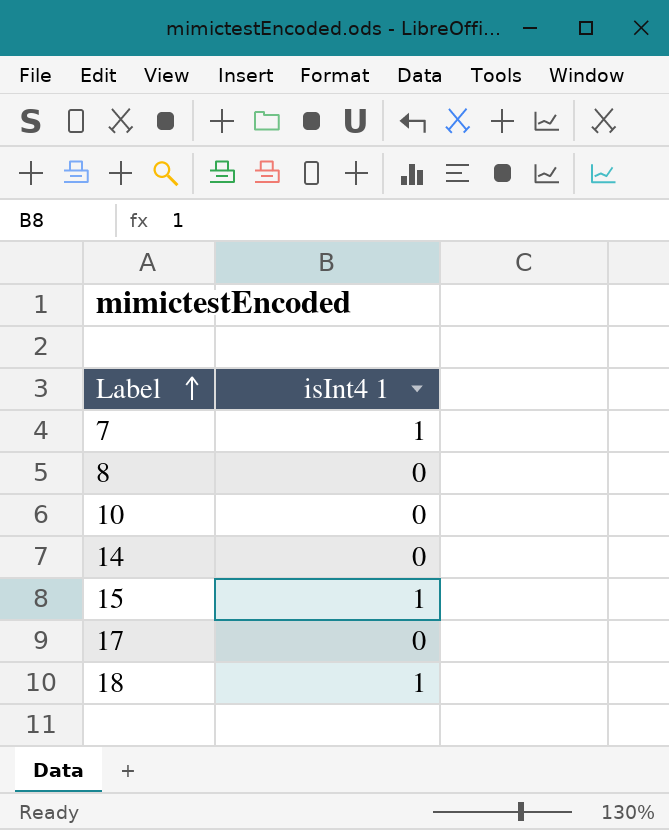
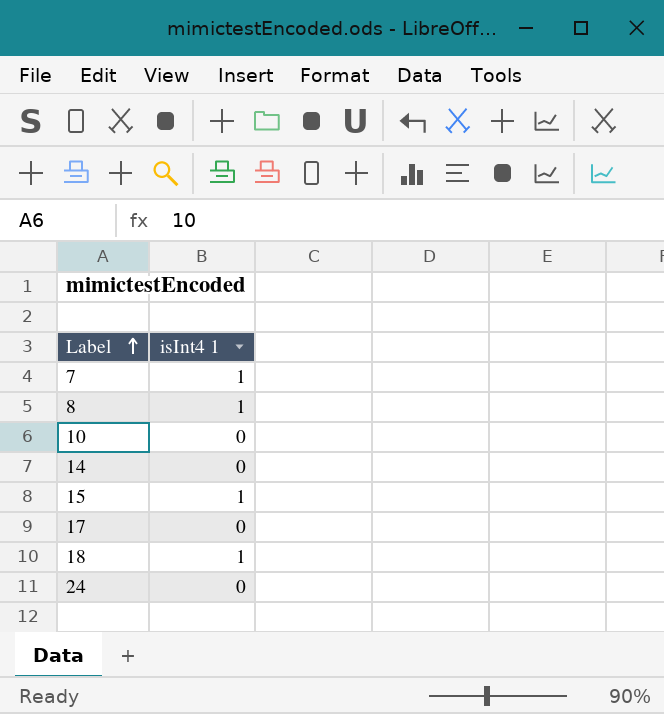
8 | isInt4 1: 0 -> 1
row 24: none -> 0

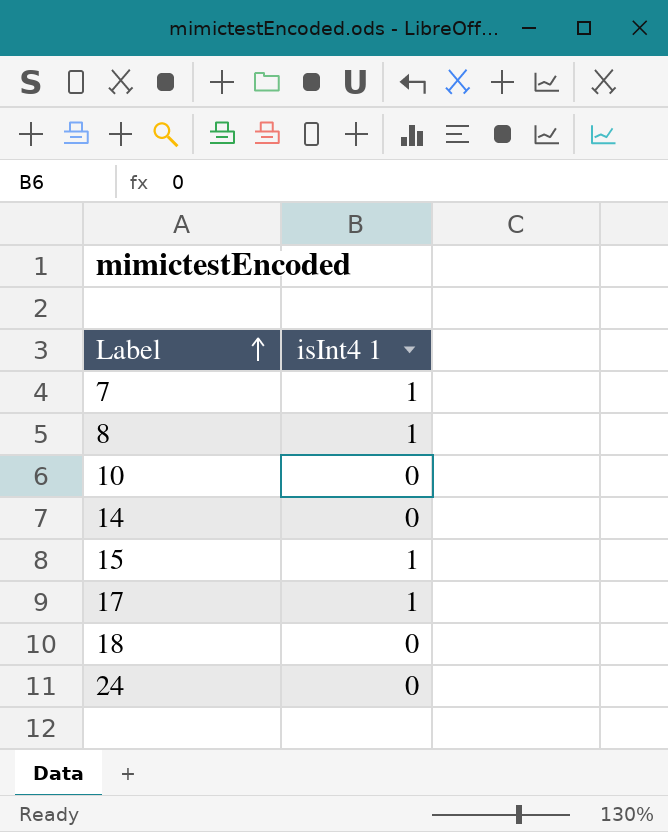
17 | isInt4 1: 0 -> 1
18 | isInt4 1: 1 -> 0

